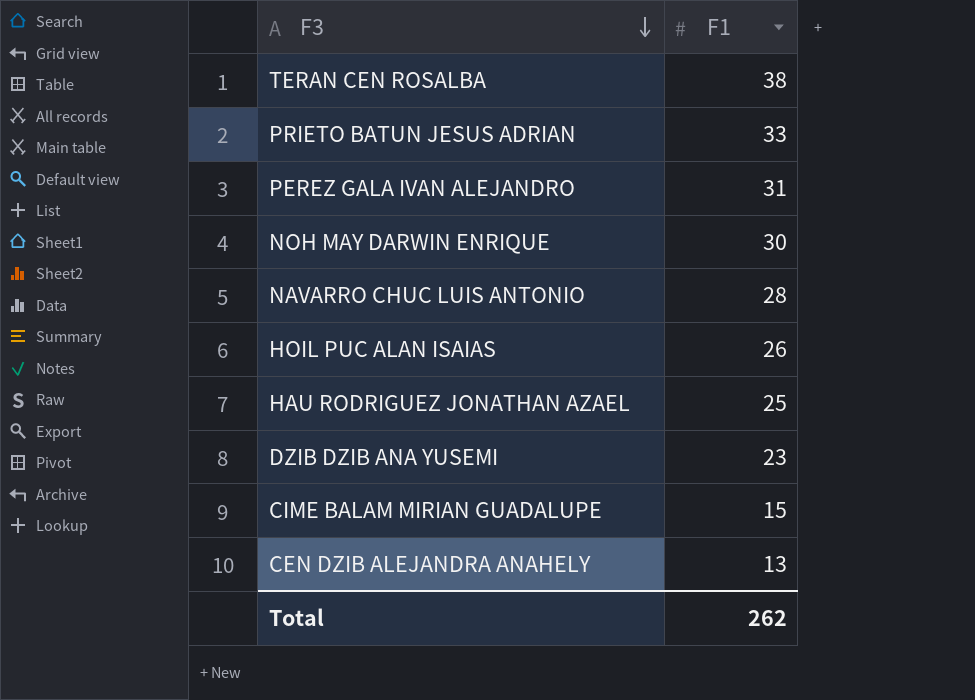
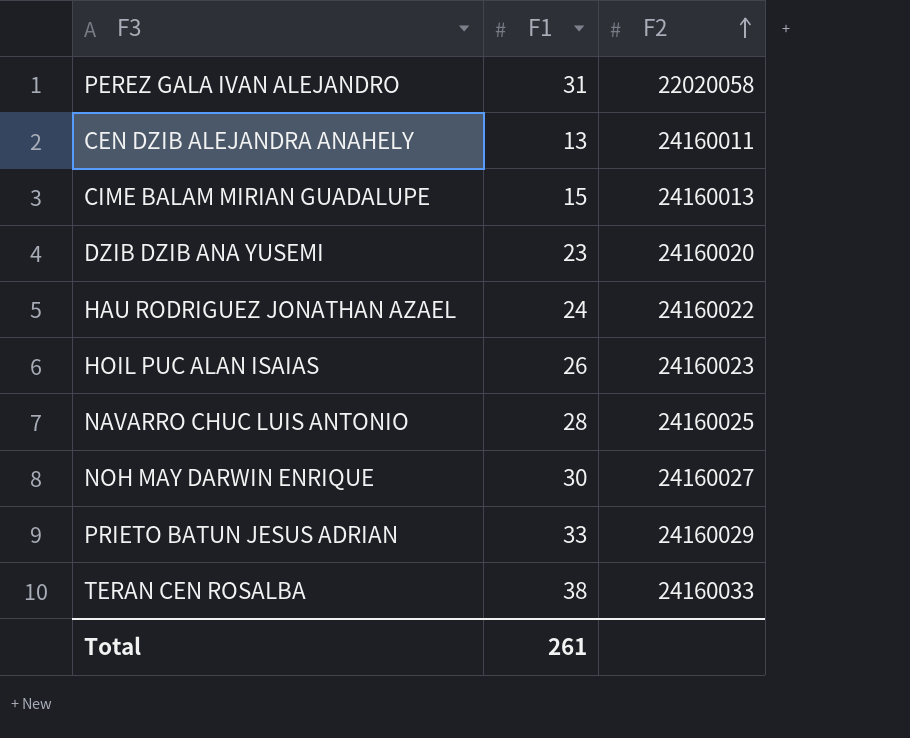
row order: F3 descending -> F2 ascending
column F2 | position: none -> 3
HAU RODRIGUEZ JONATHAN AZAEL | F1: 25 -> 24
Total | F1: 262 -> 261

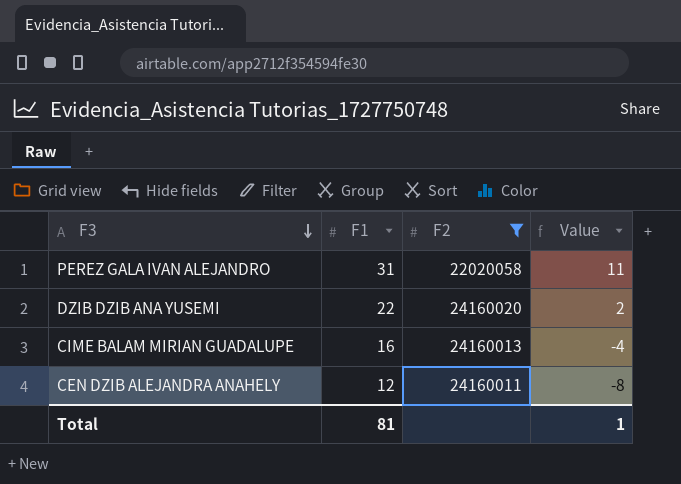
filter: none -> F2 <= 24160020
row order: F2 ascending -> F3 descending
column Value | formula: none -> [F1] - 20
DZIB DZIB ANA YUSEMI | F1: 23 -> 22
CIME BALAM MIRIAN GUADALUPE | F1: 15 -> 16
CEN DZIB ALEJANDRA ANAHELY | F1: 13 -> 12
Total | F1: 261 -> 81

